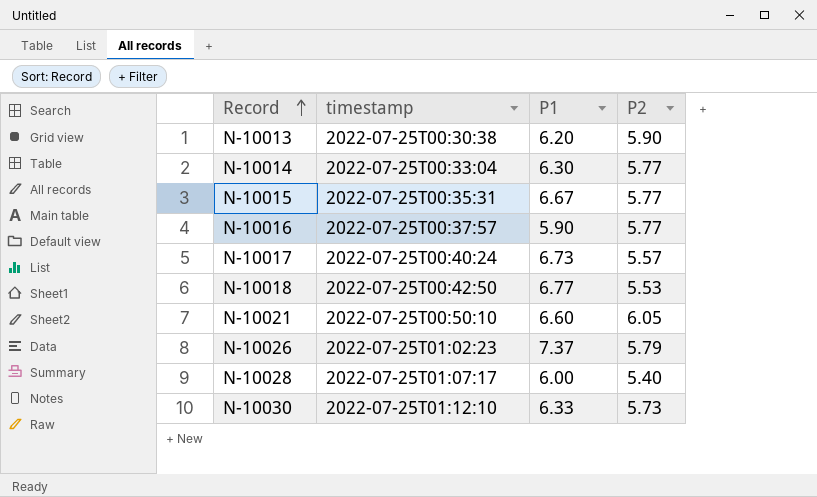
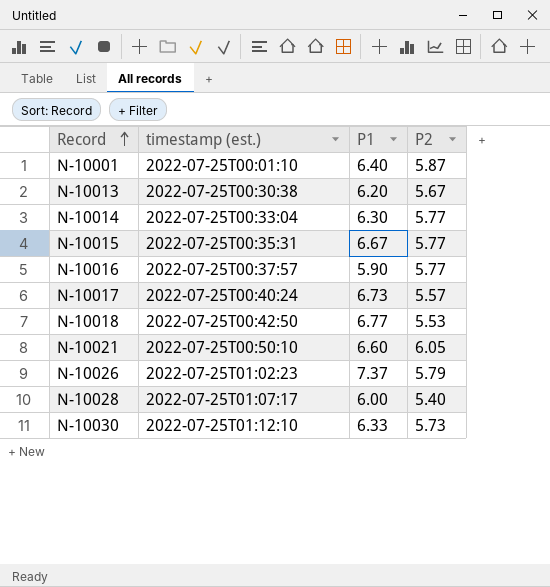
column name: timestamp -> timestamp (est.)
row N-10001: none -> 2022-07-25T00:01:10 | 6.40 | 5.87
N-10013 | P2: 5.90 -> 5.67

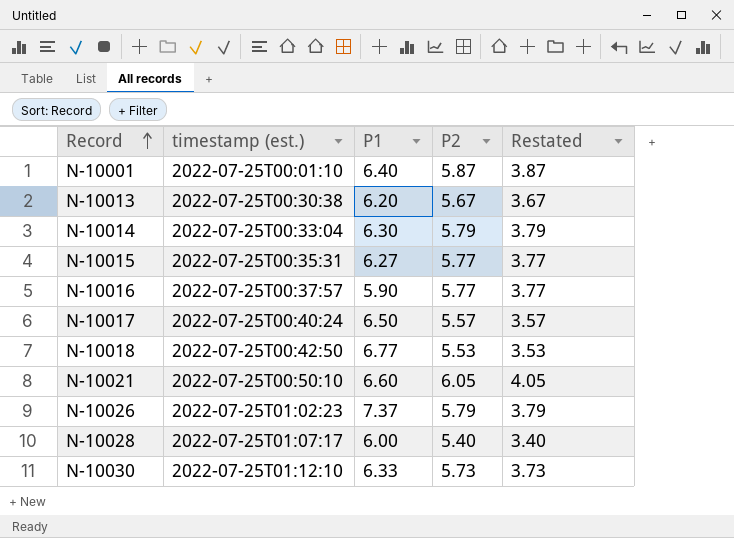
column Restated | formula: none -> [P2] - 2
N-10014 | P2: 5.77 -> 5.79
N-10015 | P1: 6.67 -> 6.27
N-10017 | P1: 6.73 -> 6.50

